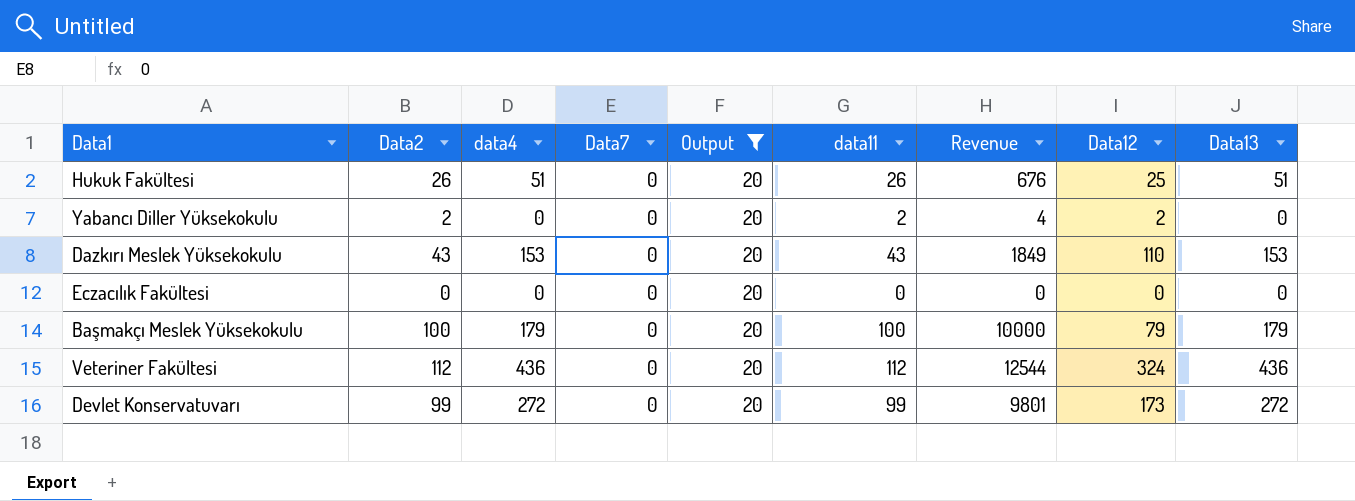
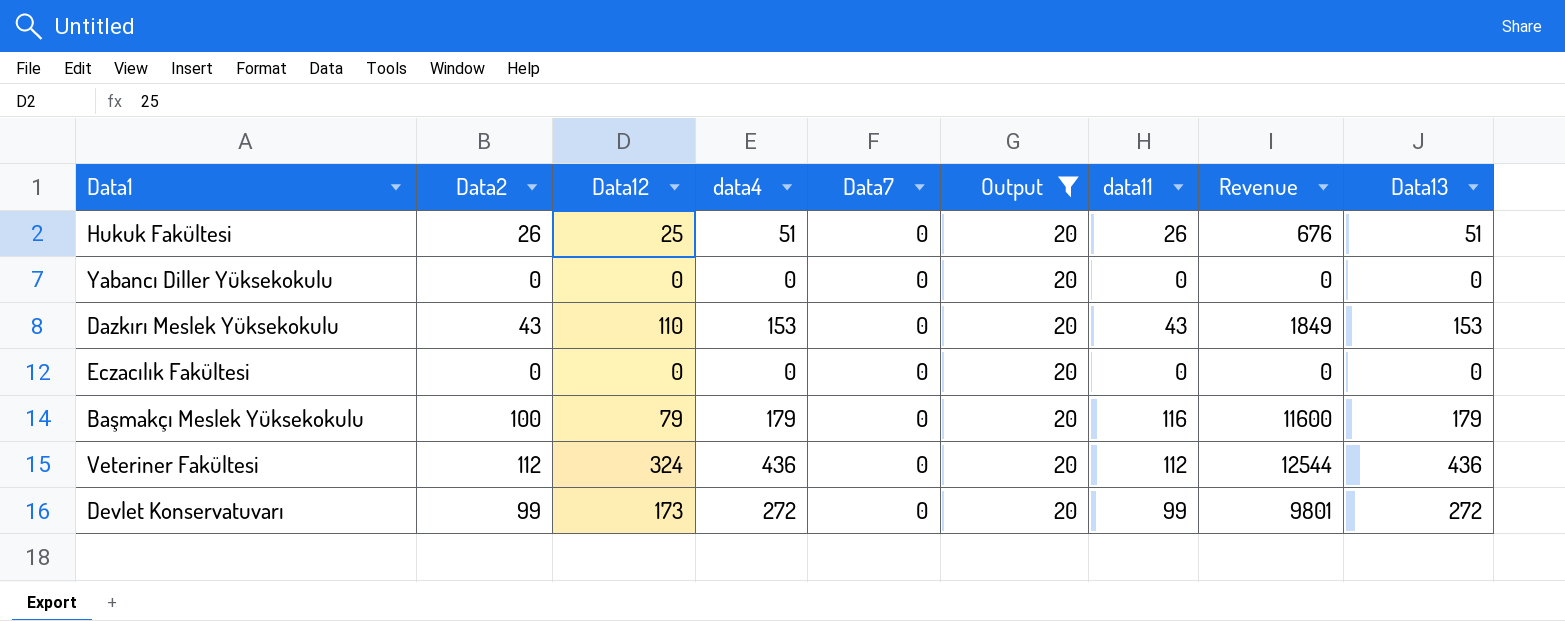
column Data12 | position: 8 -> 3
Yabancı Diller Yüksekokulu | Data2: 2 -> 0
Yabancı Diller Yüksekokulu | Data12: 2 -> 0
Yabancı Diller Yüksekokulu | data11: 2 -> 0
Yabancı Diller Yüksekokulu | Revenue: 4 -> 0
Başmakçı Meslek Yüksekokulu | data11: 100 -> 116
Başmakçı Meslek Yüksekokulu | Revenue: 10000 -> 11600

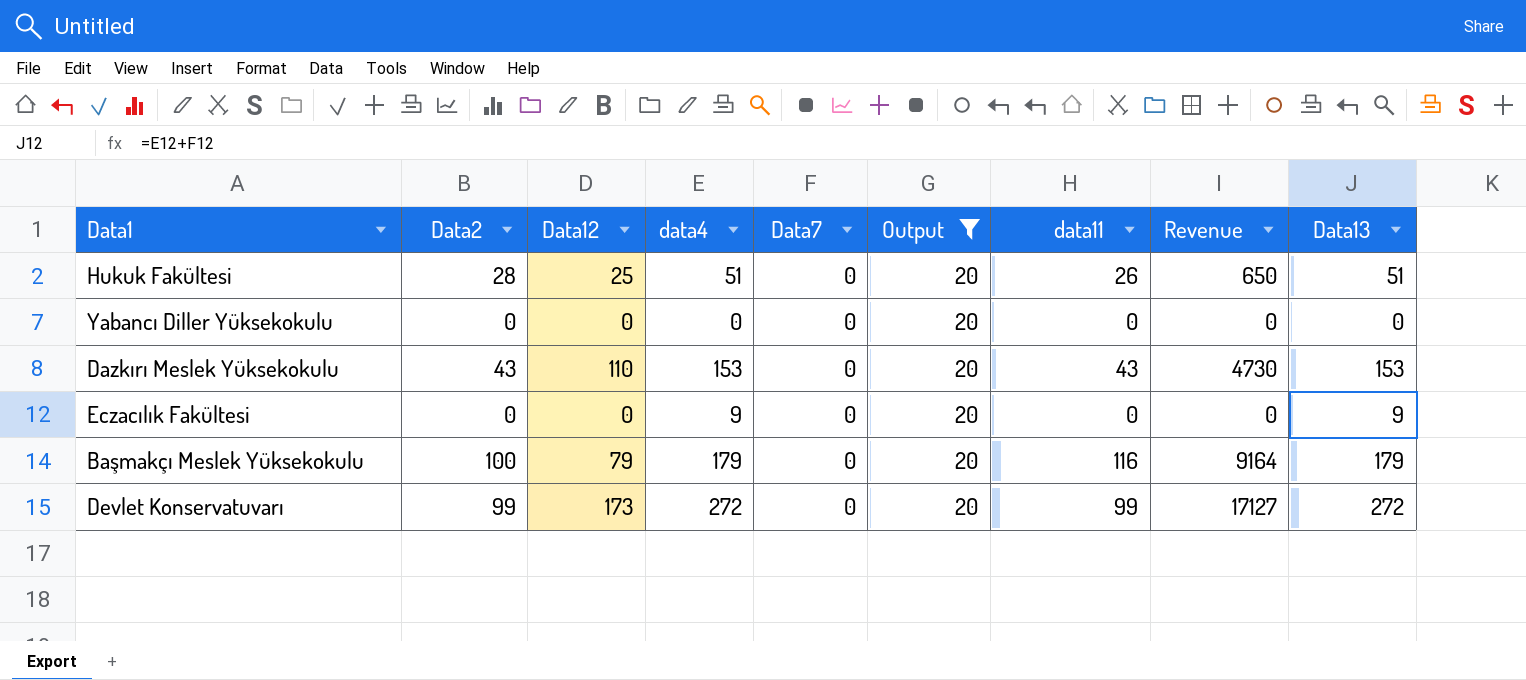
column Revenue | formula: [Data2] * [data11] -> [Data12] * [data11]
row Veteriner Fakültesi: 112 | 324 | 436 | 0 | 20 | 112 | 12544 | 436 -> none
Hukuk Fakültesi | Data2: 26 -> 28
Eczacılık Fakültesi | data4: 0 -> 9
Eczacılık Fakültesi | Data13: 0 -> 9

